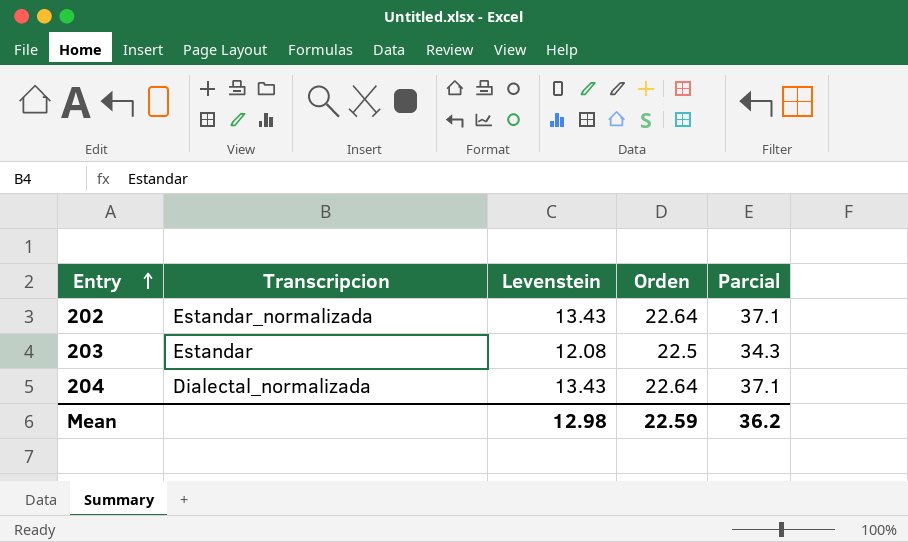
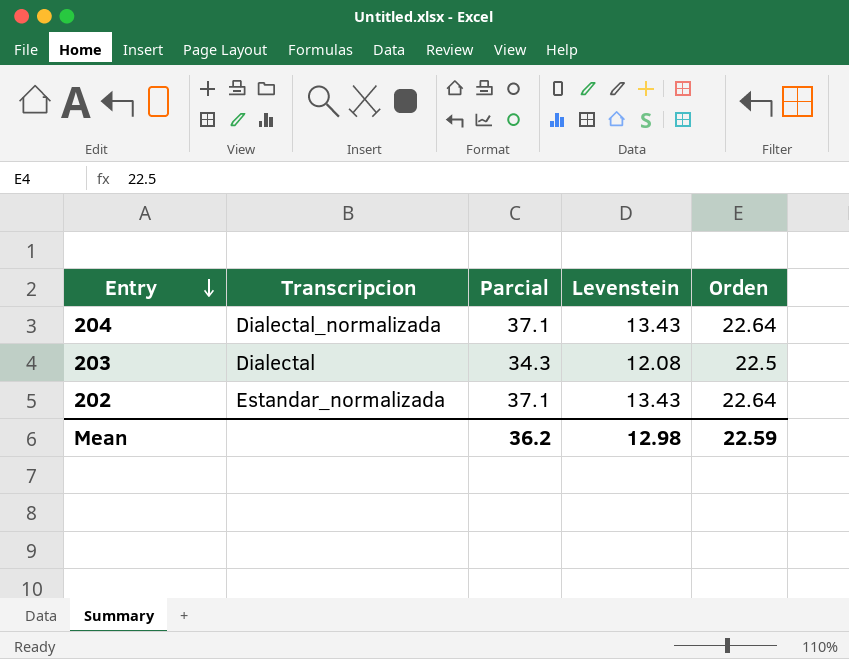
row order: Entry ascending -> Entry descending
column Parcial | position: 5 -> 3
203 | Transcripcion: Estandar -> Dialectal

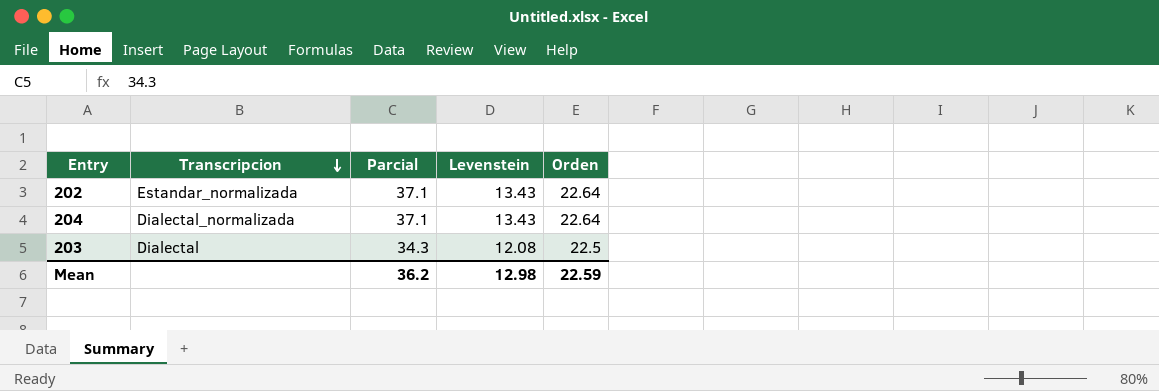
row order: Entry descending -> Transcripcion descending

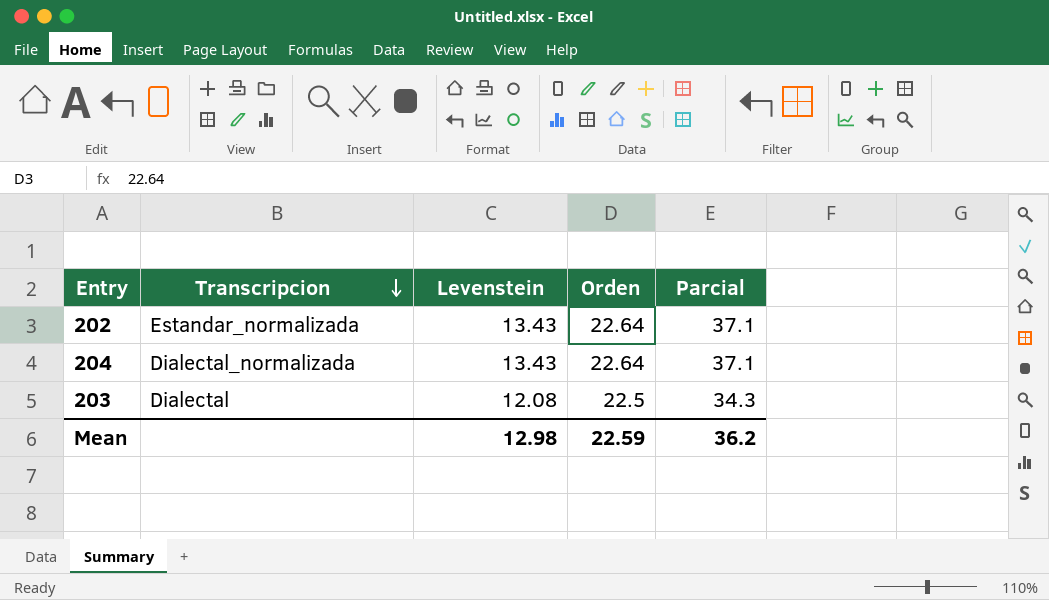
column Parcial | position: 3 -> 5

